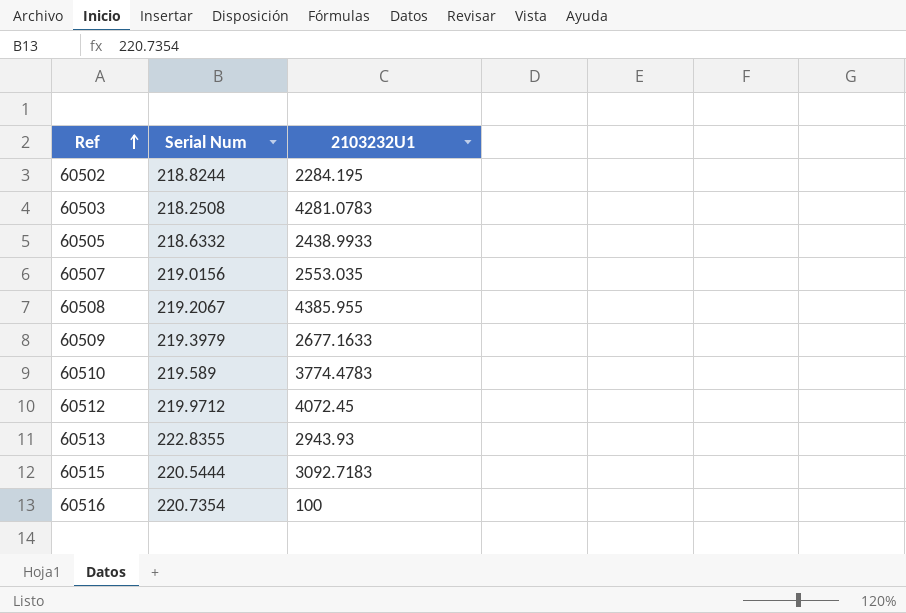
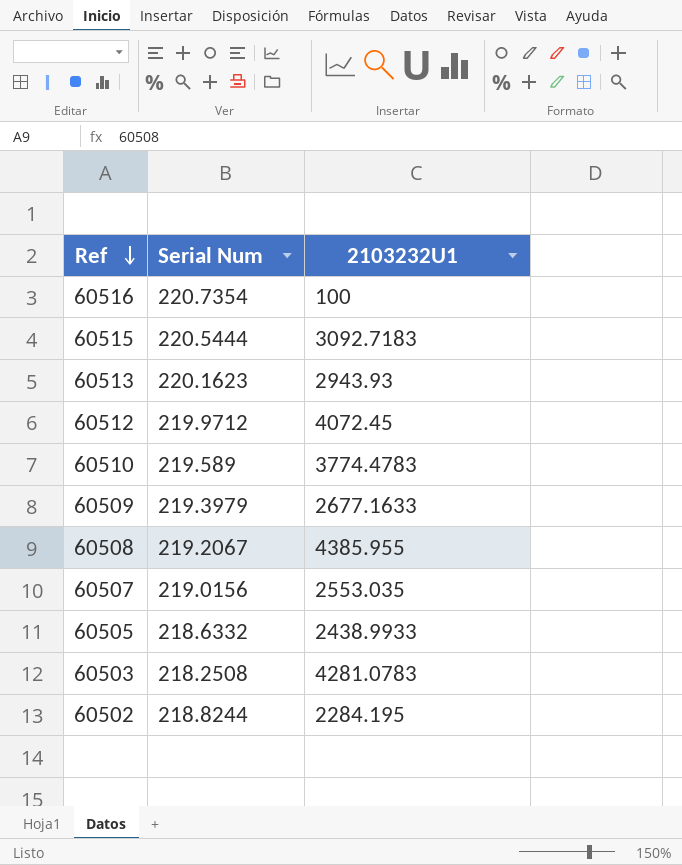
row order: Ref ascending -> Ref descending
60513 | Serial Num: 222.8355 -> 220.1623

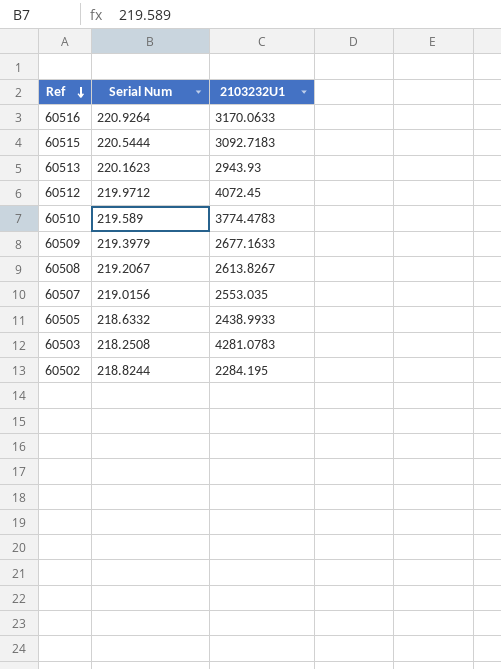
60516 | Serial Num: 220.7354 -> 220.9264
60516 | 2103232U1: 100 -> 3170.0633
60508 | 2103232U1: 4385.955 -> 2613.8267

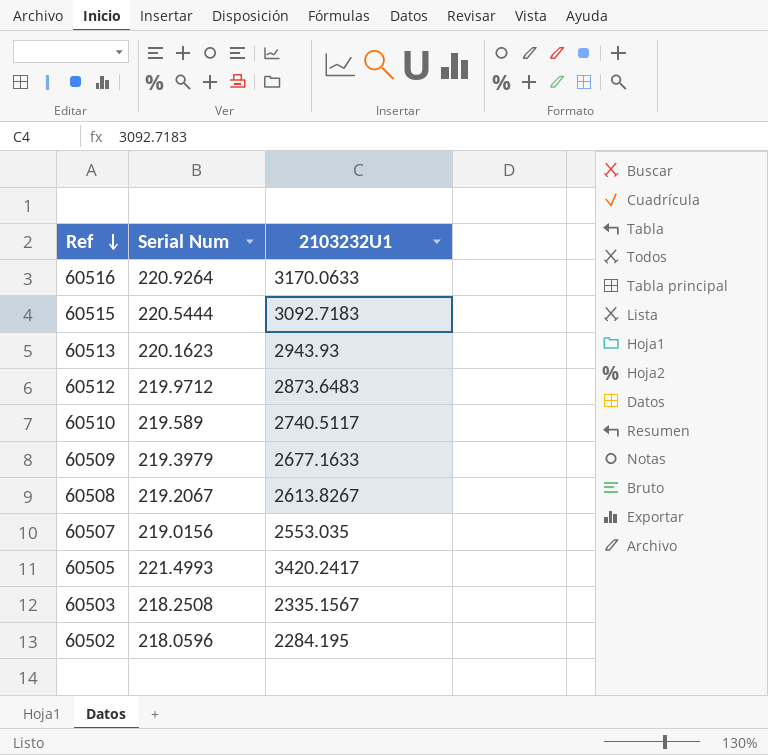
60512 | 2103232U1: 4072.45 -> 2873.6483
60510 | 2103232U1: 3774.4783 -> 2740.5117
60505 | Serial Num: 218.6332 -> 221.4993
60505 | 2103232U1: 2438.9933 -> 3420.2417
60503 | 2103232U1: 4281.0783 -> 2335.1567
60502 | Serial Num: 218.8244 -> 218.0596

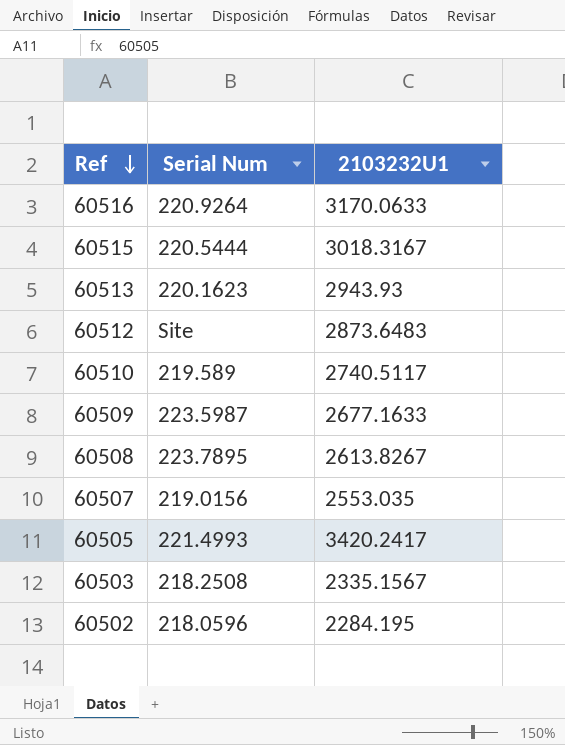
60515 | 2103232U1: 3092.7183 -> 3018.3167
60512 | Serial Num: 219.9712 -> Site
60509 | Serial Num: 219.3979 -> 223.5987
60508 | Serial Num: 219.2067 -> 223.7895

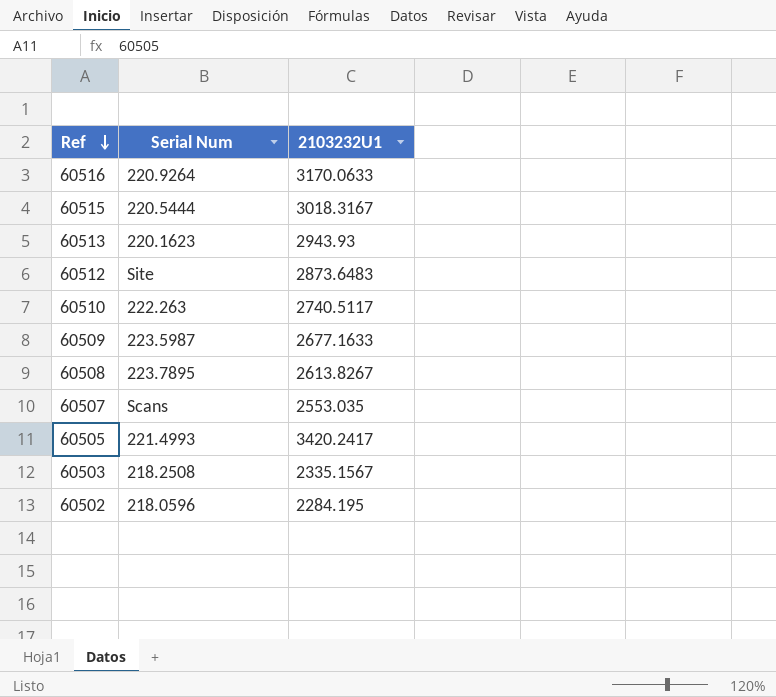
60510 | Serial Num: 219.589 -> 222.263
60507 | Serial Num: 219.0156 -> Scans

